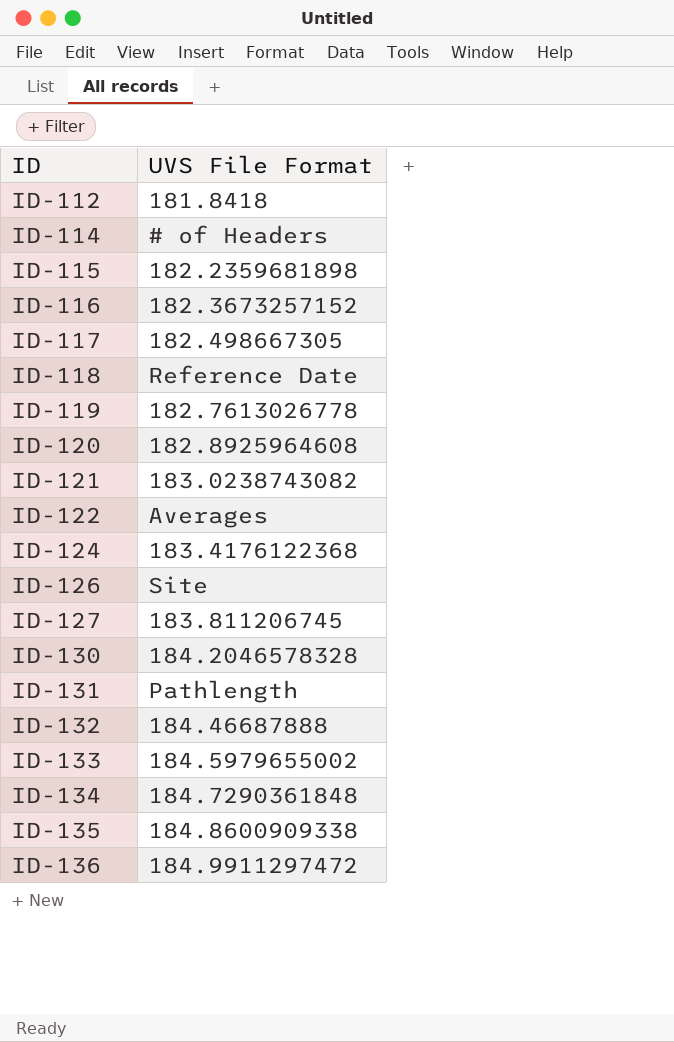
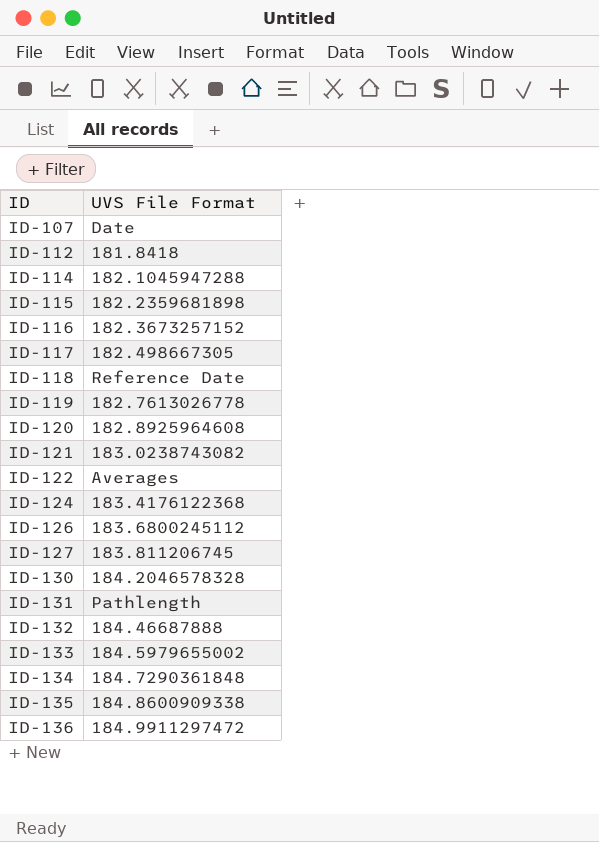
row ID-107: none -> Date
ID-114 | UVS File Format: # of Headers -> 182.1045947288
ID-126 | UVS File Format: Site -> 183.6800245112

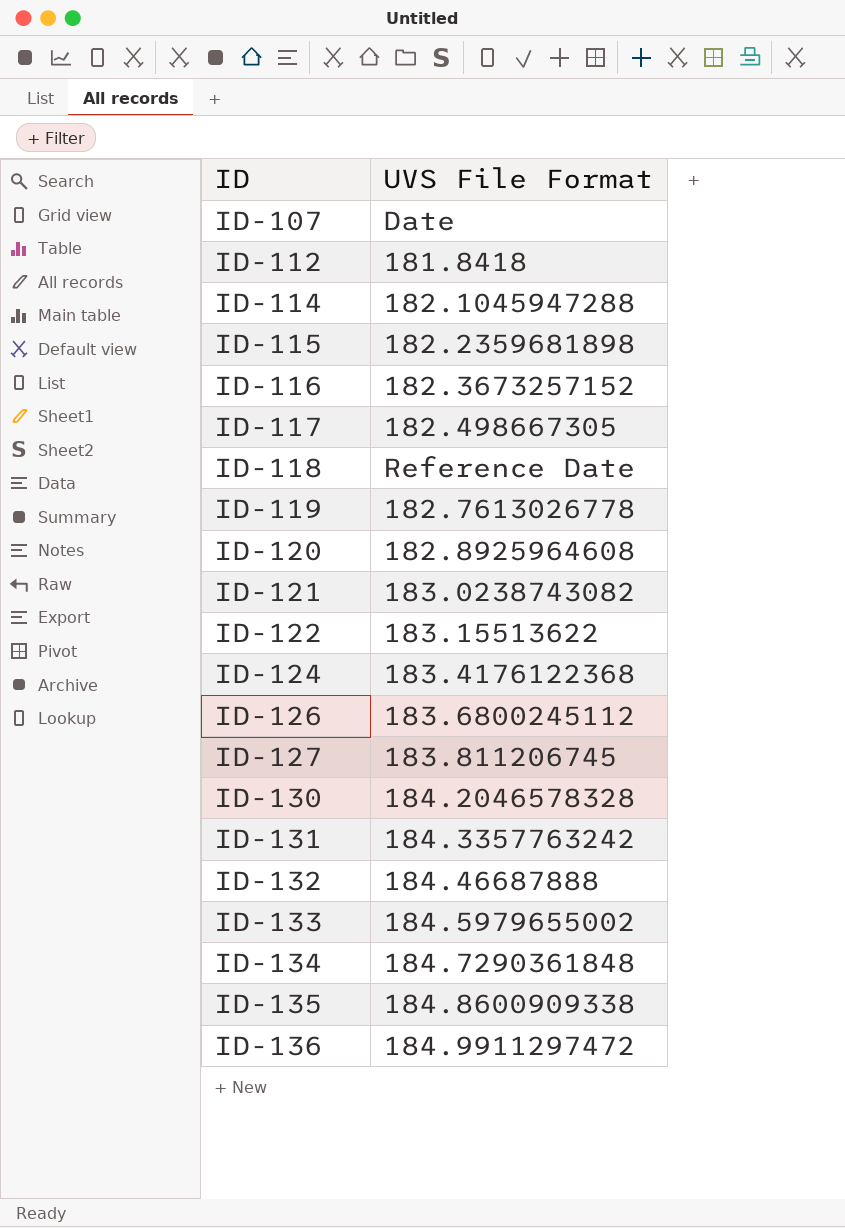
ID-122 | UVS File Format: Averages -> 183.15513622
ID-131 | UVS File Format: Pathlength -> 184.3357763242

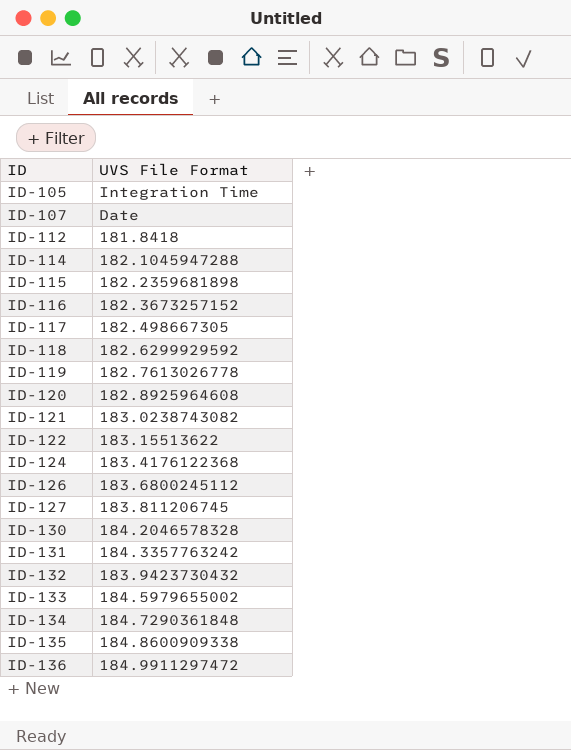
row ID-105: none -> Integration Time
ID-118 | UVS File Format: Reference Date -> 182.6299929592
ID-132 | UVS File Format: 184.46687888 -> 183.9423730432

